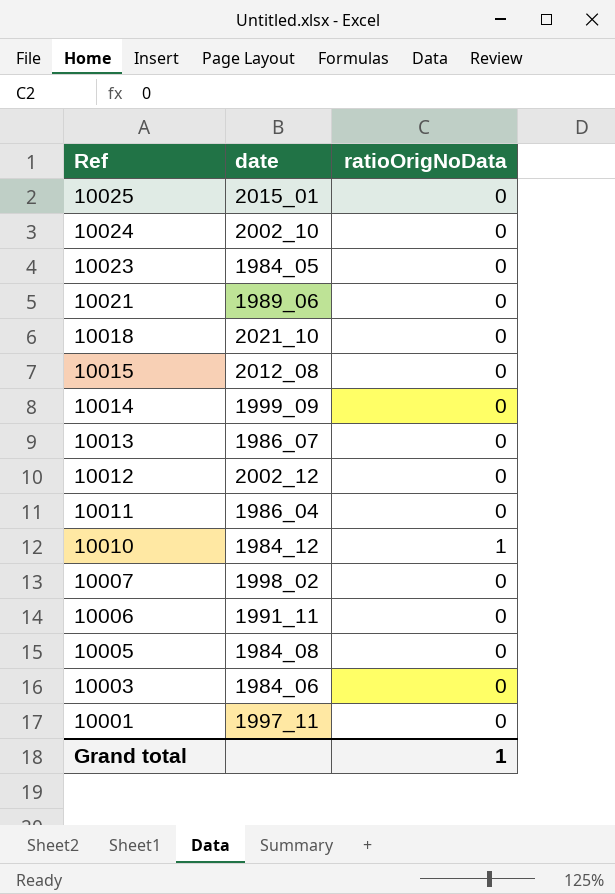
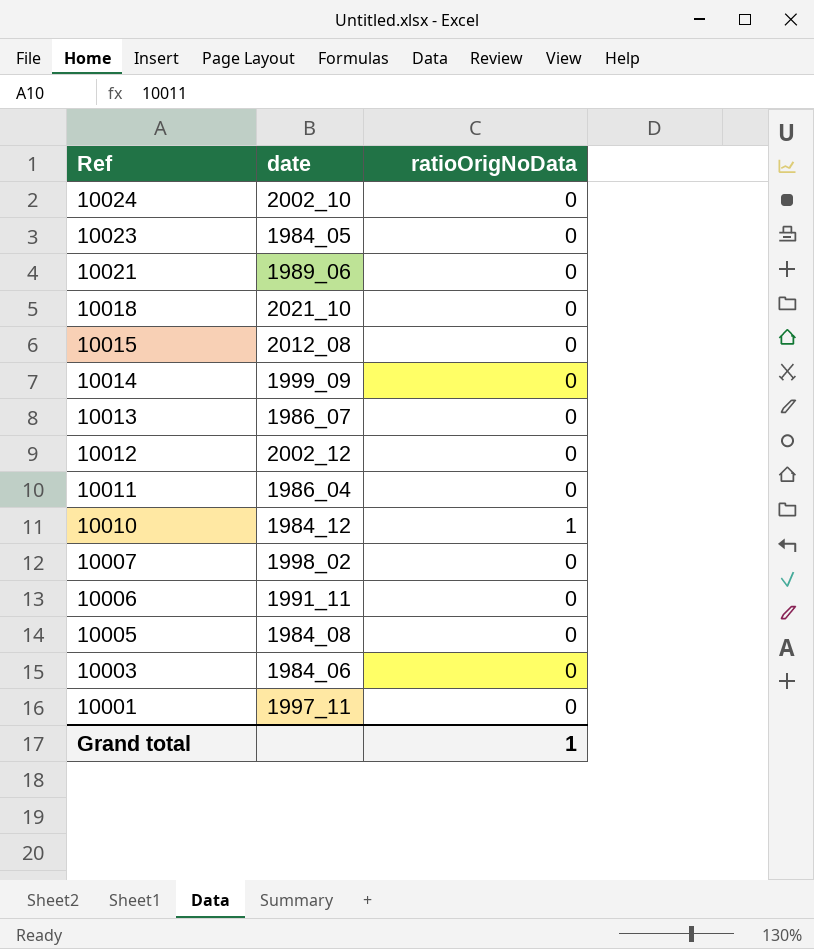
row 10025: 2015_01 | 0 -> none

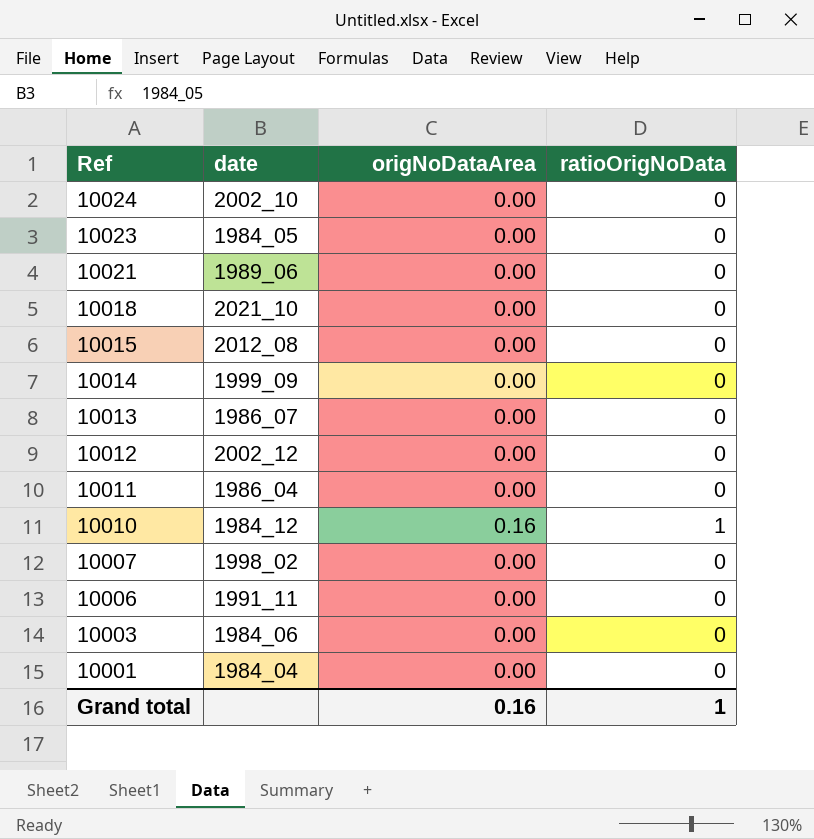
column origNoDataArea | position: none -> 3
row 10005: 1984_08 | 0 -> none
10001 | date: 1997_11 -> 1984_04

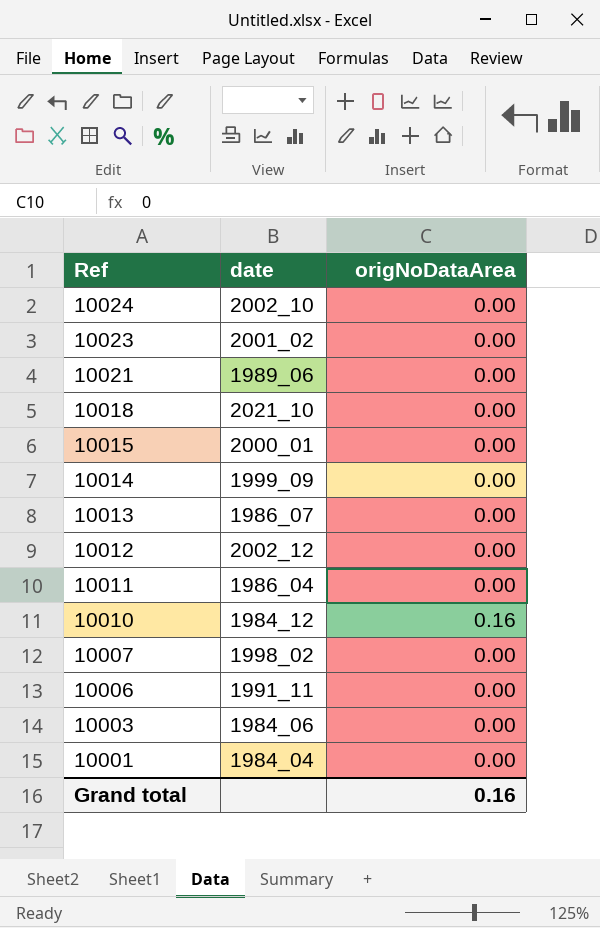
column ratioOrigNoData | position: 4 -> none
10023 | date: 1984_05 -> 2001_02
10015 | date: 2012_08 -> 2000_01

